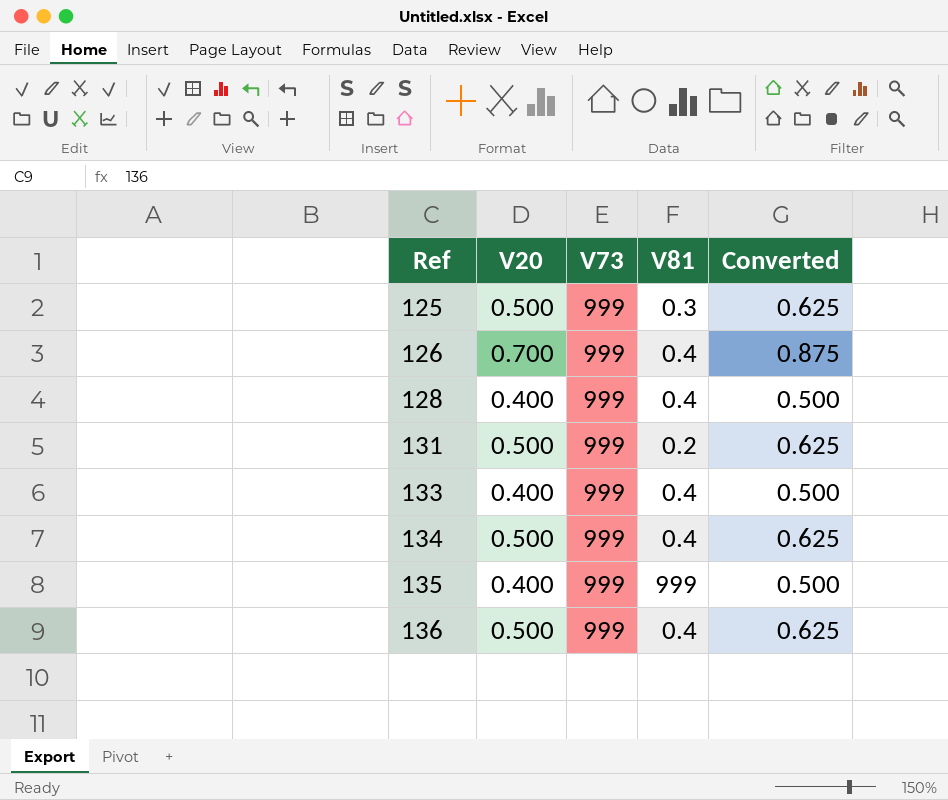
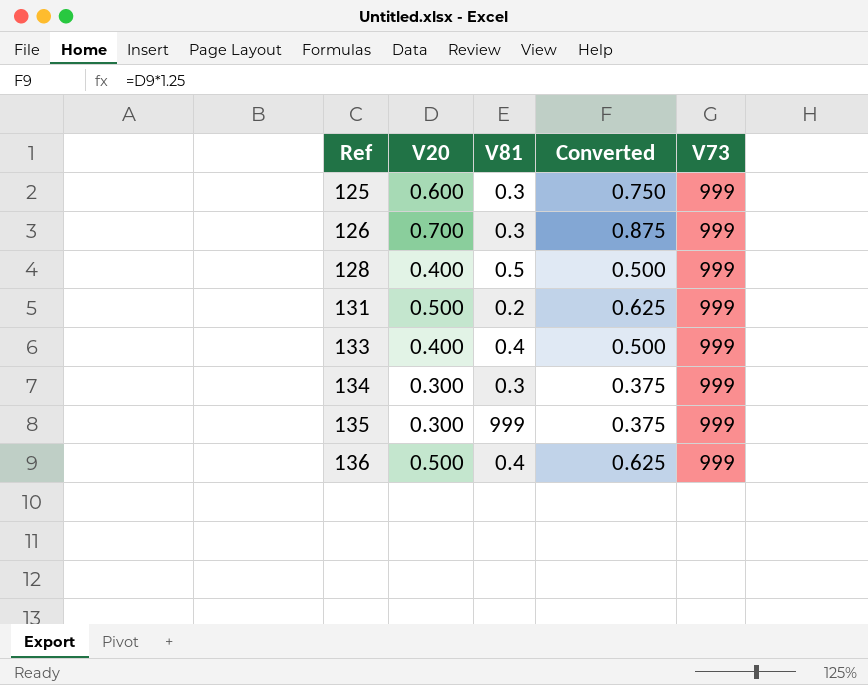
column V73 | position: 3 -> 5
125 | V20: 0.500 -> 0.600
125 | Converted: 0.625 -> 0.750
126 | V81: 0.4 -> 0.3
128 | V81: 0.4 -> 0.5
134 | V20: 0.500 -> 0.300
134 | V81: 0.4 -> 0.3
134 | Converted: 0.625 -> 0.375
135 | V20: 0.400 -> 0.300
135 | Converted: 0.500 -> 0.375

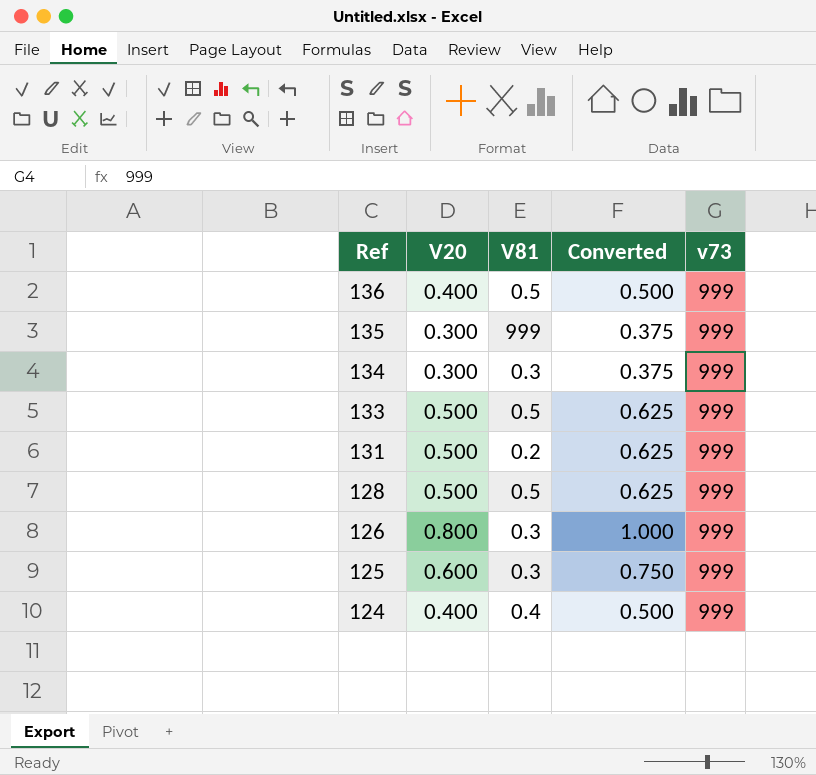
row order: Ref ascending -> Ref descending
column name: V73 -> v73
136 | V20: 0.500 -> 0.400
136 | V81: 0.4 -> 0.5
136 | Converted: 0.625 -> 0.500
133 | V20: 0.400 -> 0.500
133 | V81: 0.4 -> 0.5
133 | Converted: 0.500 -> 0.625
128 | V20: 0.400 -> 0.500
128 | Converted: 0.500 -> 0.625
126 | V20: 0.700 -> 0.800
126 | Converted: 0.875 -> 1.000
row 124: none -> 0.400 | 0.4 | 0.500 | 999

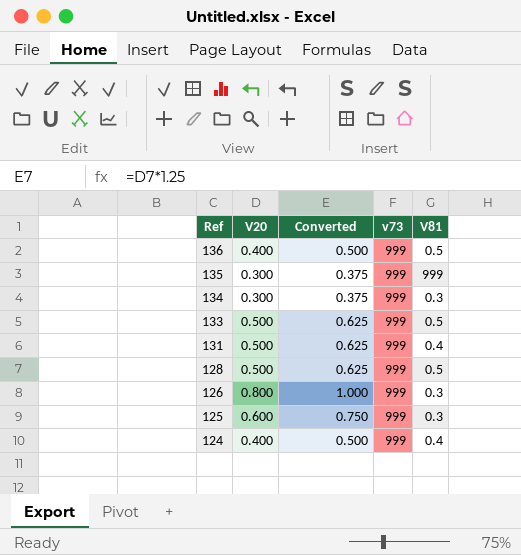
column V81 | position: 3 -> 5
131 | V81: 0.2 -> 0.4

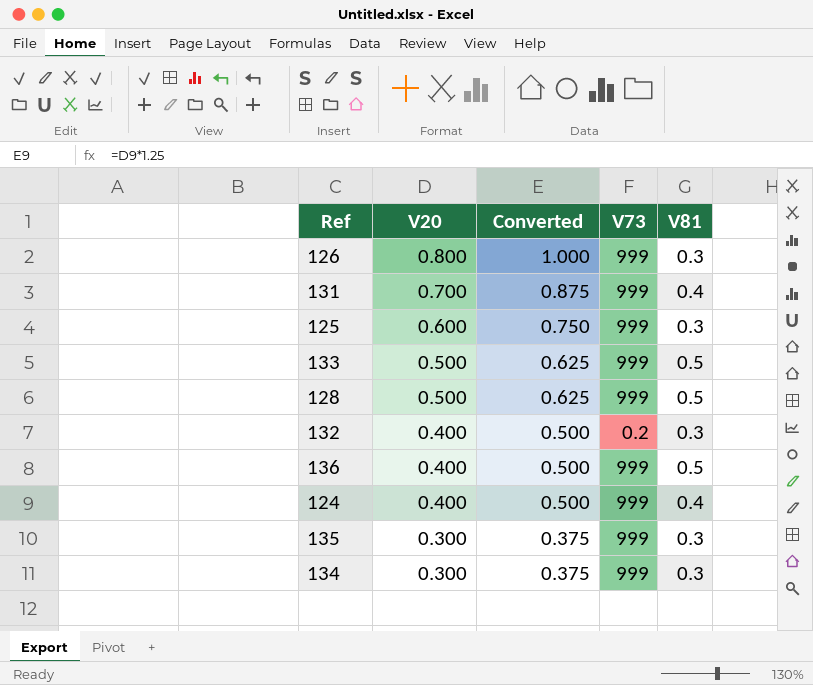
row order: Ref descending -> V20 descending
column name: v73 -> V73
131 | V20: 0.500 -> 0.700
131 | Converted: 0.625 -> 0.875
row 132: none -> 0.400 | 0.500 | 0.2 | 0.3
135 | V81: 999 -> 0.3

